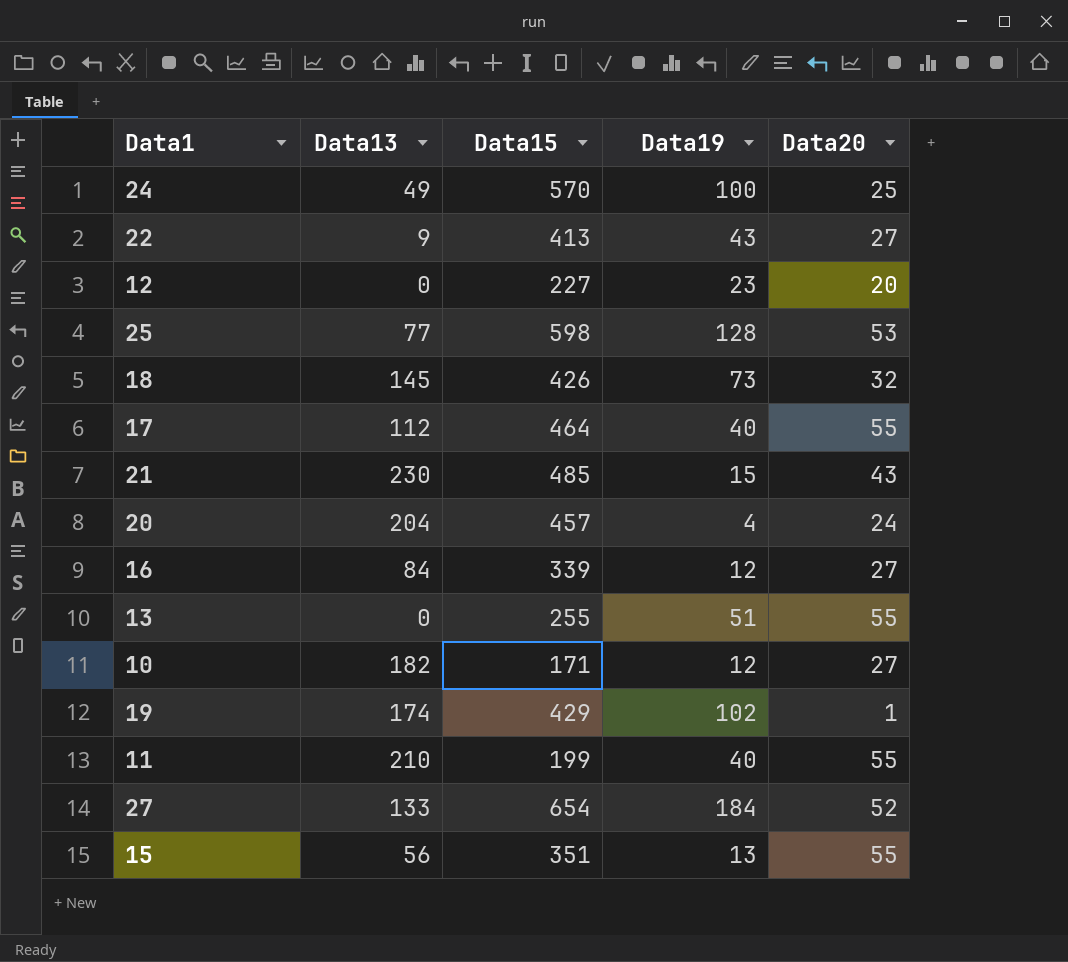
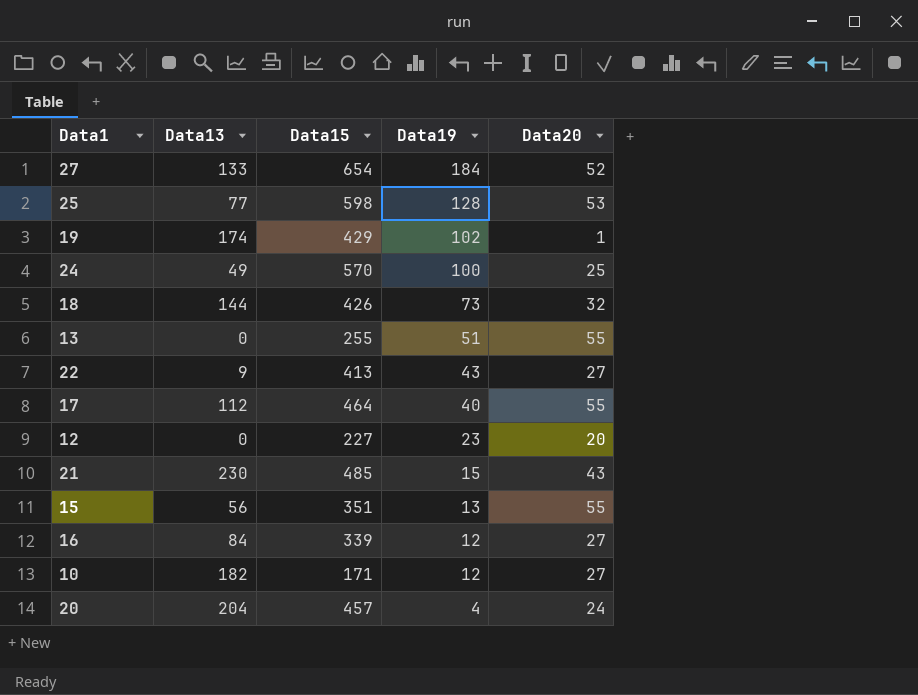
row order: none -> Data19 descending
row 11: 210 | 199 | 40 | 55 -> none
18 | Data13: 145 -> 144

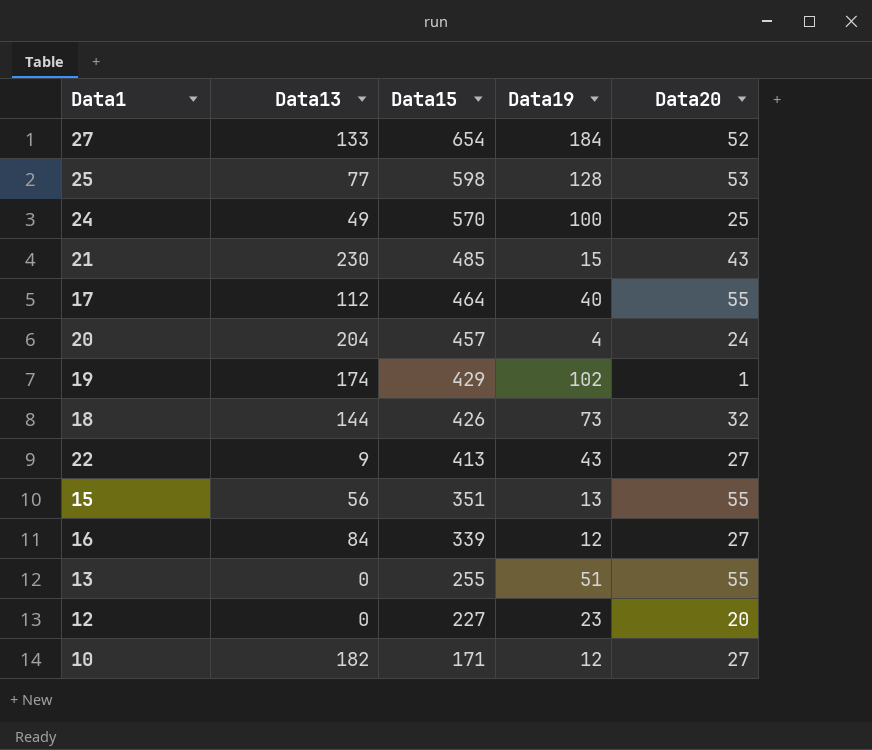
row order: Data19 descending -> Data15 descending

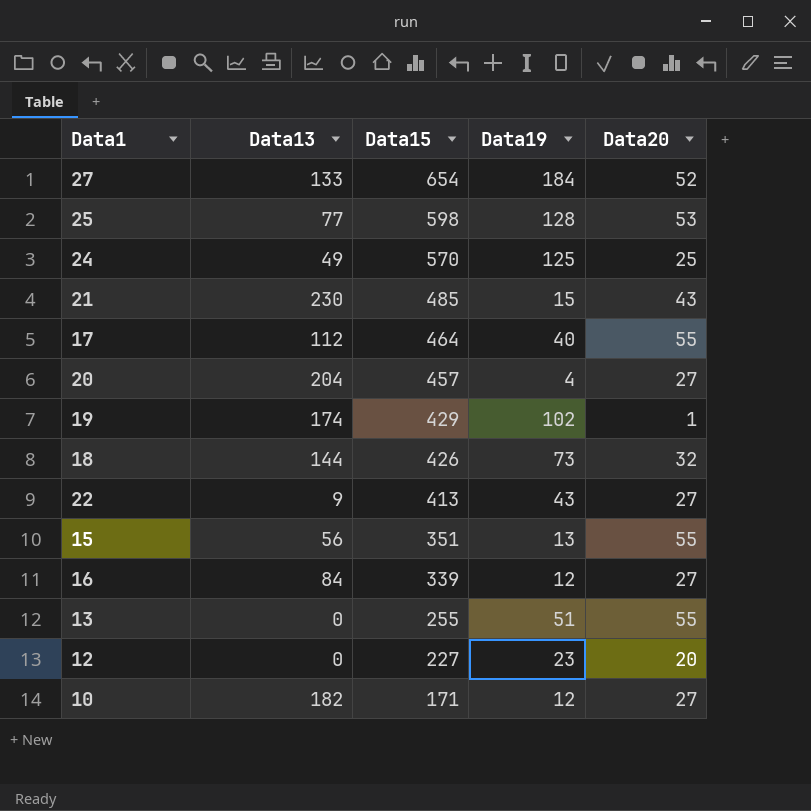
24 | Data19: 100 -> 125
20 | Data20: 24 -> 27

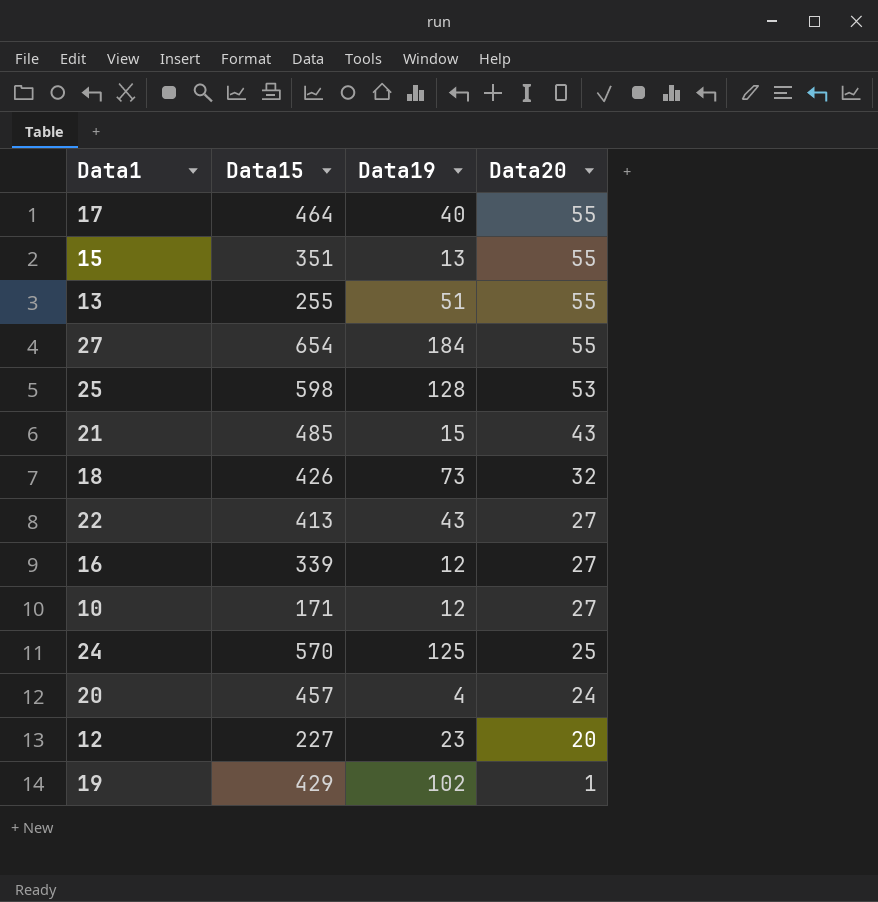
row order: Data15 descending -> Data20 descending
column Data13 | position: 2 -> none
27 | Data20: 52 -> 55
20 | Data20: 27 -> 24

